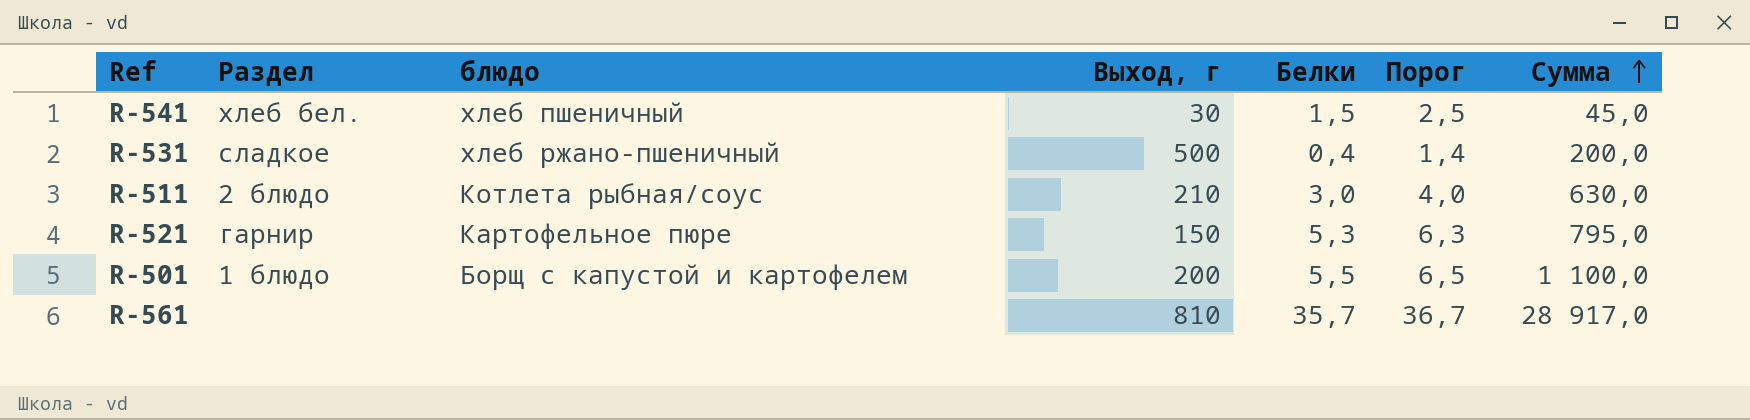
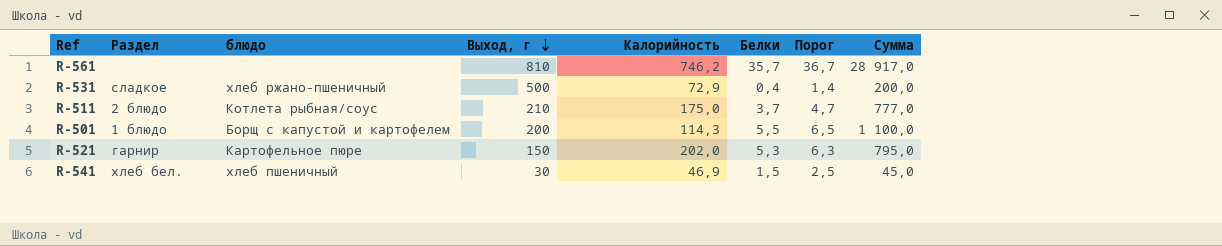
row order: Сумма ascending -> Выход, г descending
column Калорийность | position: none -> 5
R-511 | Белки: 3,0 -> 3,7
R-511 | Порог: 4,0 -> 4,7
R-511 | Сумма: 630,0 -> 777,0

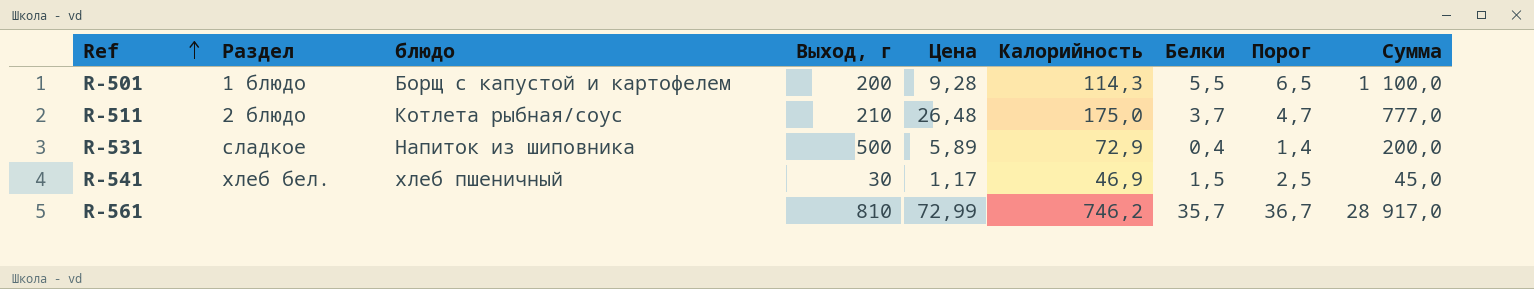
row order: Выход, г descending -> Ref ascending
column Цена | position: none -> 5
row R-521: гарнир | Картофельное пюре | 150 | 202,0 | 5,3 | 6,3 | 795,0 -> none
R-531 | блюдо: хлеб ржано-пшеничный -> Напиток из шиповника

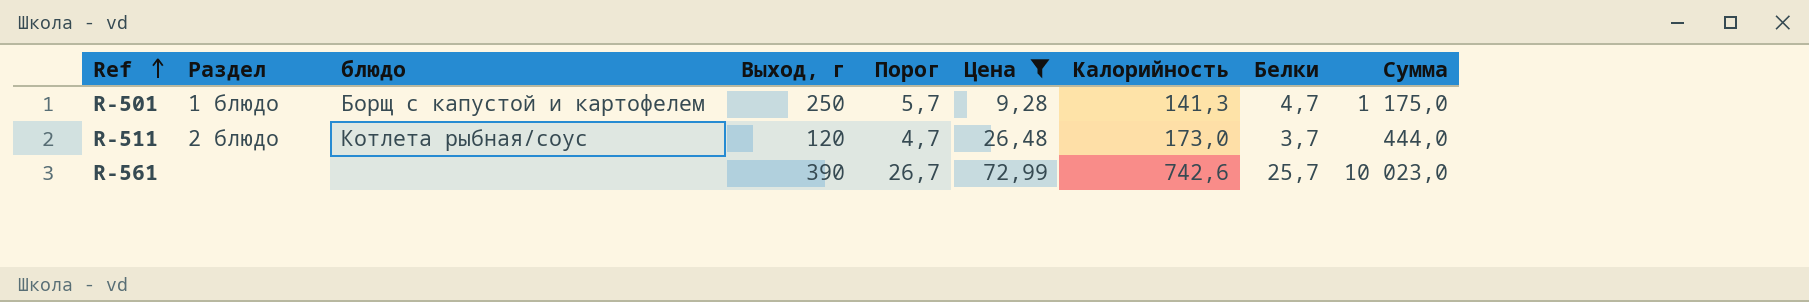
filter: none -> Цена >= 9,28
column Порог | position: 8 -> 5
R-501 | Выход, г: 200 -> 250
R-501 | Порог: 6,5 -> 5,7
R-501 | Калорийность: 114,3 -> 141,3
R-501 | Белки: 5,5 -> 4,7
R-501 | Сумма: 1 100,0 -> 1 175,0
R-511 | Выход, г: 210 -> 120
R-511 | Калорийность: 175,0 -> 173,0
R-511 | Сумма: 777,0 -> 444,0
R-561 | Выход, г: 810 -> 390
R-561 | Порог: 36,7 -> 26,7
R-561 | Калорийность: 746,2 -> 742,6
R-561 | Белки: 35,7 -> 25,7
R-561 | Сумма: 28 917,0 -> 10 023,0

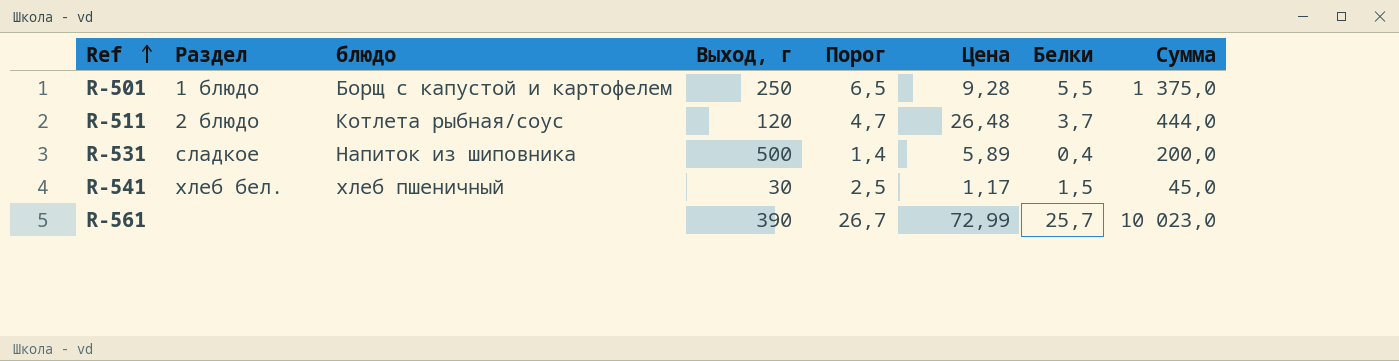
filter: Цена >= 9,28 -> none
column Калорийность | position: 7 -> none
R-501 | Порог: 5,7 -> 6,5
R-501 | Белки: 4,7 -> 5,5
R-501 | Сумма: 1 175,0 -> 1 375,0

